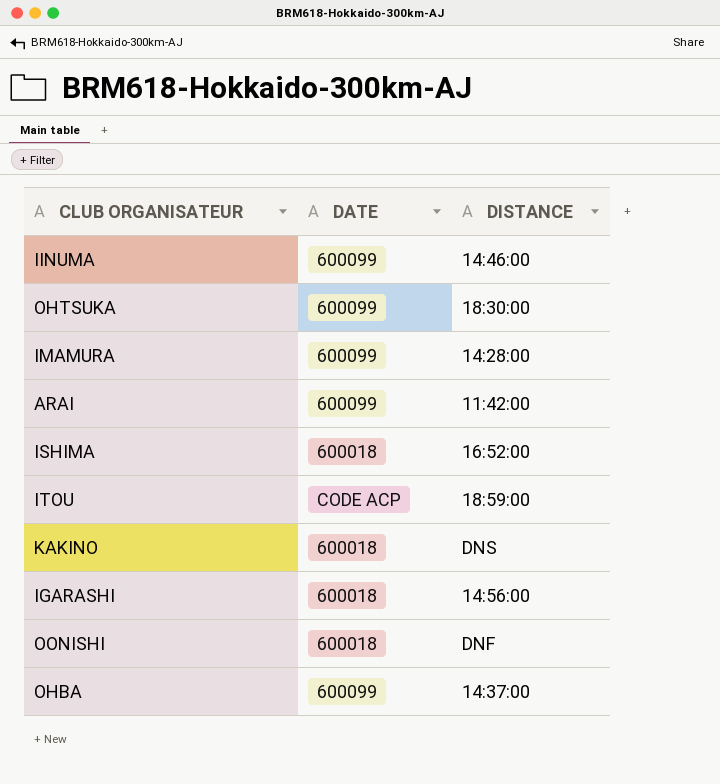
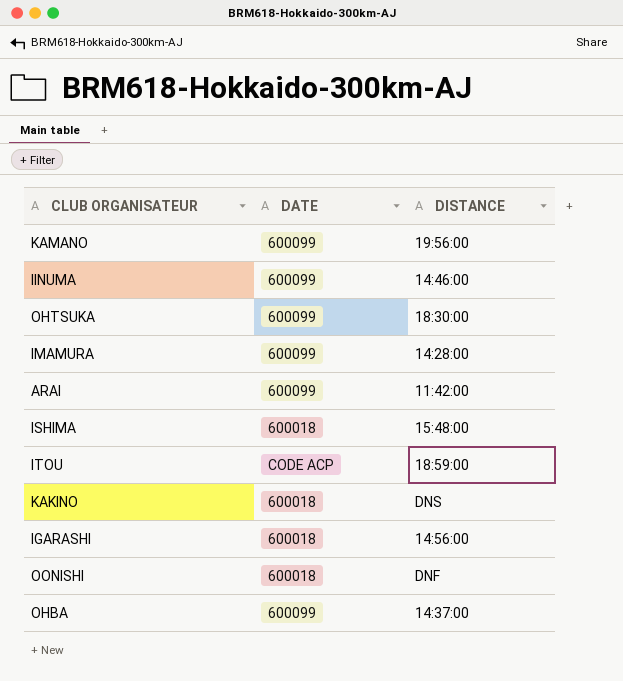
row KAMANO: none -> 600099 | 19:56:00
ISHIMA | DISTANCE: 16:52:00 -> 15:48:00

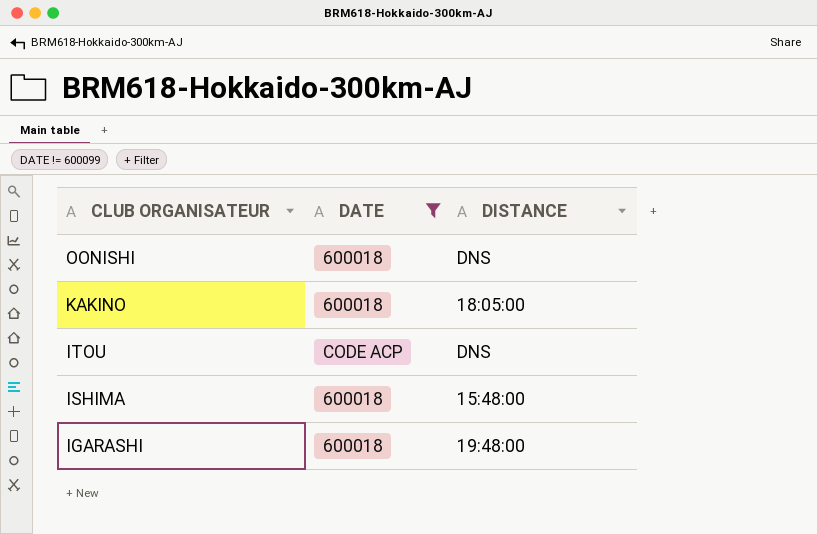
filter: none -> DATE != 600099
row order: none -> CLUB ORGANISATEUR descending
OONISHI | DISTANCE: DNF -> DNS
KAKINO | DISTANCE: DNS -> 18:05:00
ITOU | DISTANCE: 18:59:00 -> DNS
IGARASHI | DISTANCE: 14:56:00 -> 19:48:00

